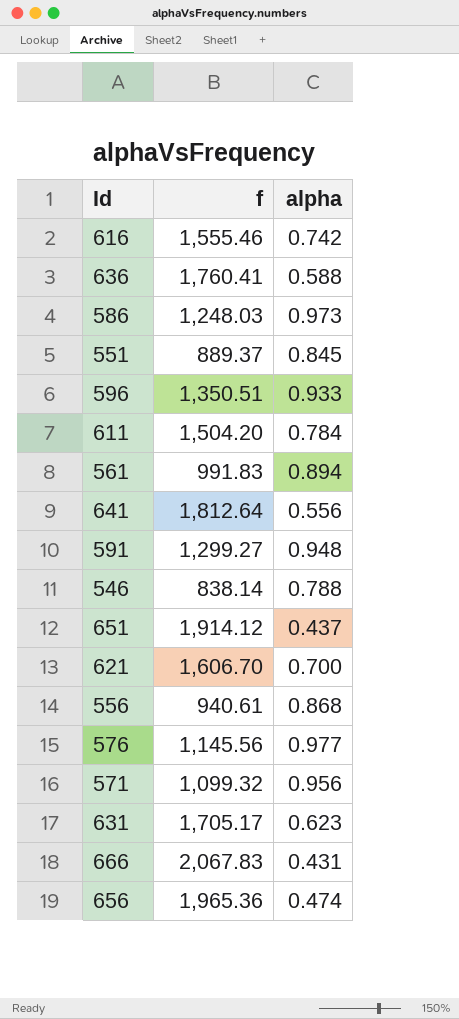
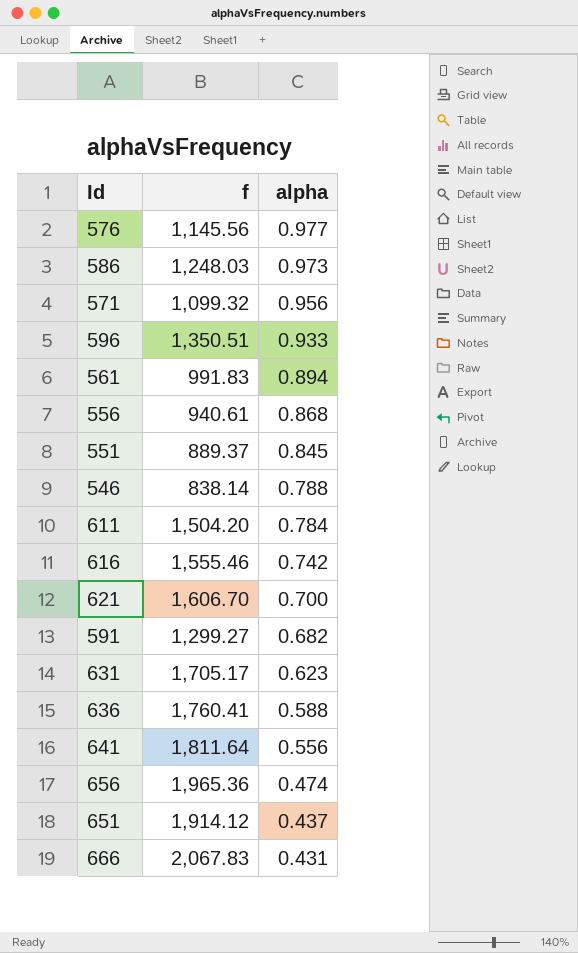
row order: none -> alpha descending
591 | alpha: 0.948 -> 0.682
641 | f: 1,812.64 -> 1,811.64

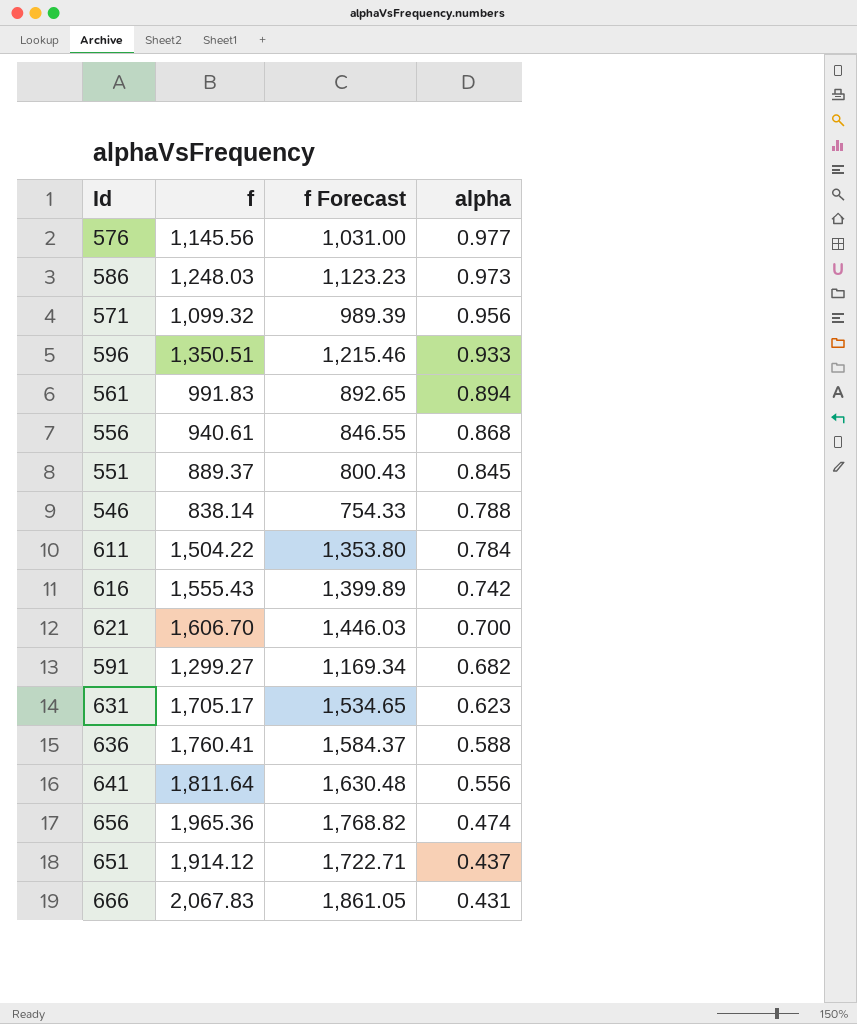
column f Forecast | formula: none -> [f] * 0.9
611 | f: 1,504.20 -> 1,504.22
616 | f: 1,555.46 -> 1,555.43

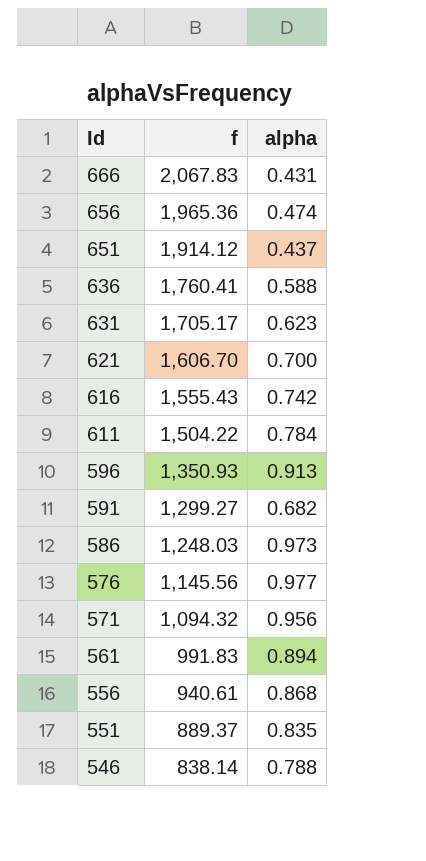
row order: alpha descending -> Id descending
column f Forecast | formula: [f] * 0.9 -> none
row 641: 1,811.64 | 1,630.48 | 0.556 -> none
596 | f: 1,350.51 -> 1,350.93
596 | alpha: 0.933 -> 0.913
571 | f: 1,099.32 -> 1,094.32
551 | alpha: 0.845 -> 0.835

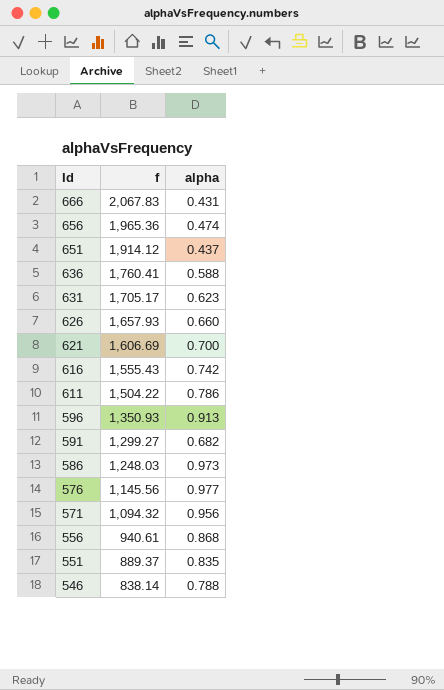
row 561: 991.83 | 0.894 -> none
row 626: none -> 1,657.93 | 0.660
621 | f: 1,606.70 -> 1,606.69
611 | alpha: 0.784 -> 0.786

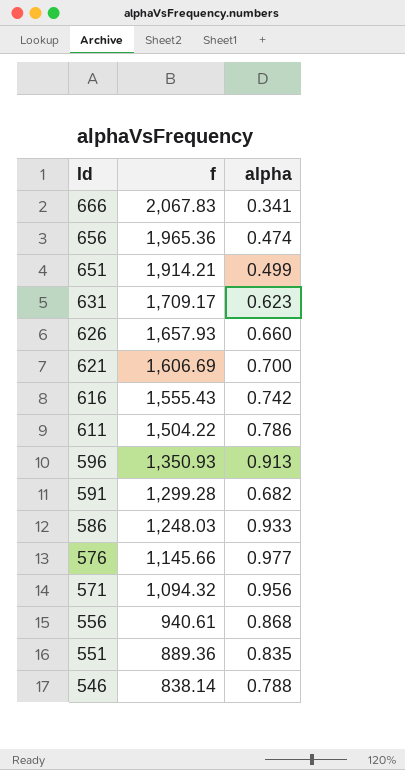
row 636: 1,760.41 | 0.588 -> none
666 | alpha: 0.431 -> 0.341
651 | f: 1,914.12 -> 1,914.21
651 | alpha: 0.437 -> 0.499
631 | f: 1,705.17 -> 1,709.17
591 | f: 1,299.27 -> 1,299.28
586 | alpha: 0.973 -> 0.933
576 | f: 1,145.56 -> 1,145.66
551 | f: 889.37 -> 889.36

